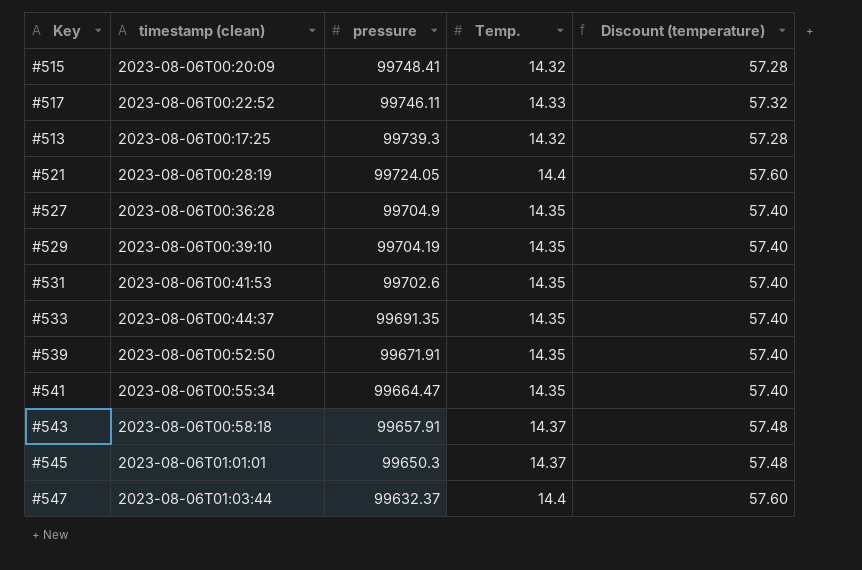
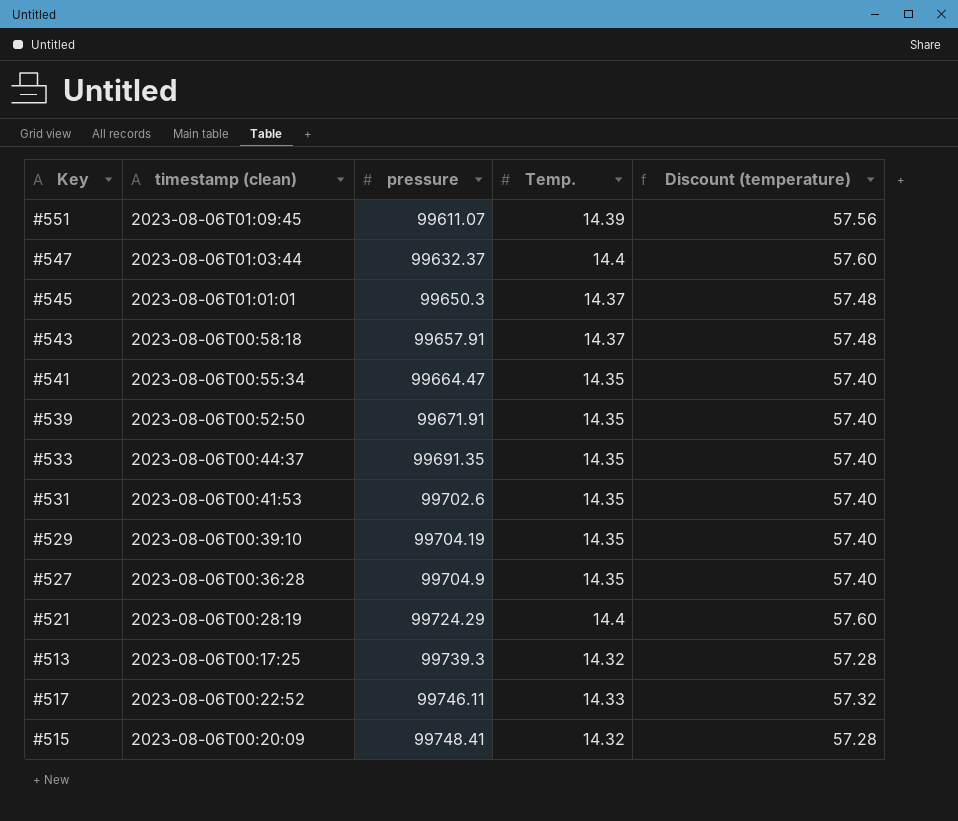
row order: pressure descending -> pressure ascending
row #551: none -> 2023-08-06T01:09:45 | 99611.07 | 14.39 | 57.56
#521 | pressure: 99724.05 -> 99724.29

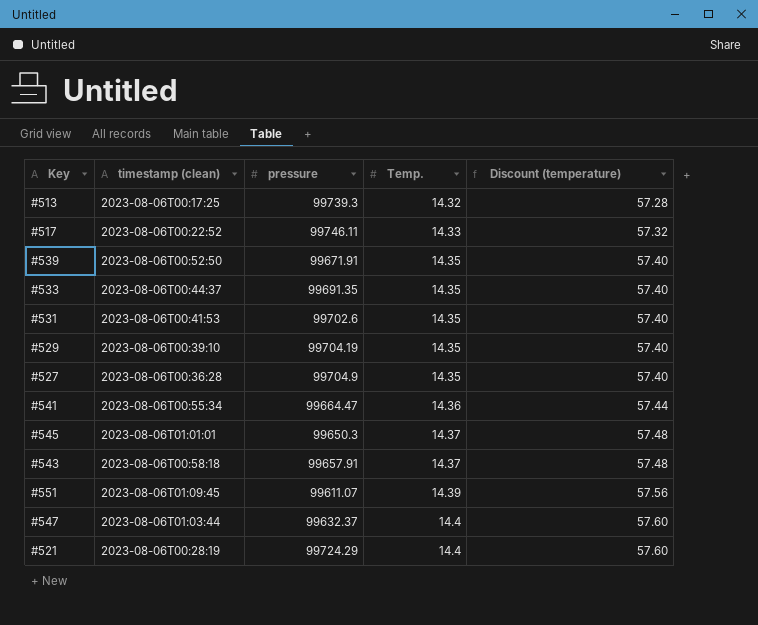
row order: pressure ascending -> Temp. ascending
row #515: 2023-08-06T00:20:09 | 99748.41 | 14.32 | 57.28 -> none
#541 | Temp.: 14.35 -> 14.36
#541 | Discount (temperature): 57.40 -> 57.44

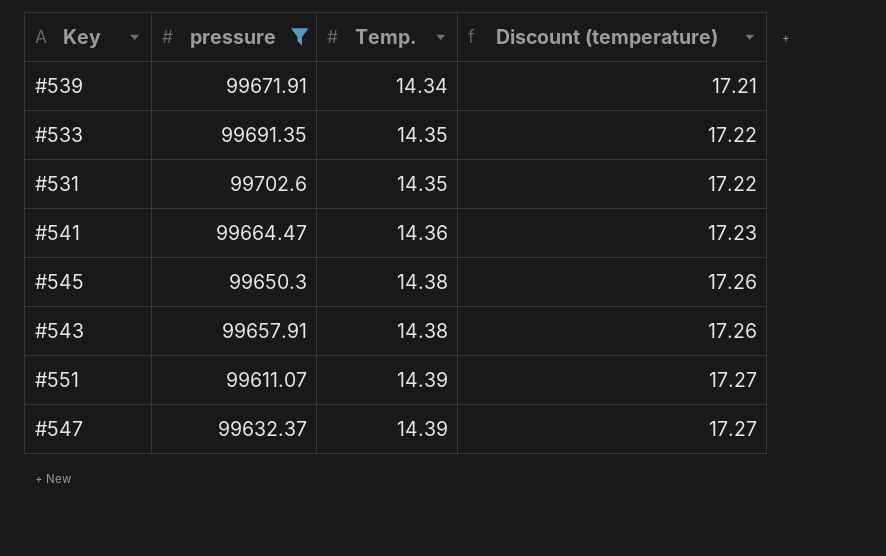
filter: none -> pressure <= 99702.6
column timestamp (clean) | position: 2 -> none
column Discount (temperature) | formula: [Temp.] * 4 -> [Temp.] * 1.2
#539 | Temp.: 14.35 -> 14.34
#545 | Temp.: 14.37 -> 14.38
#543 | Temp.: 14.37 -> 14.38
#547 | Temp.: 14.4 -> 14.39

